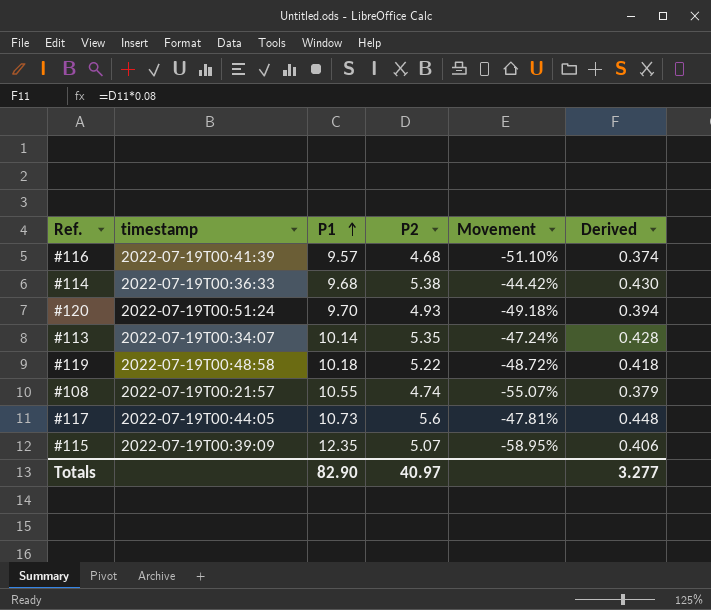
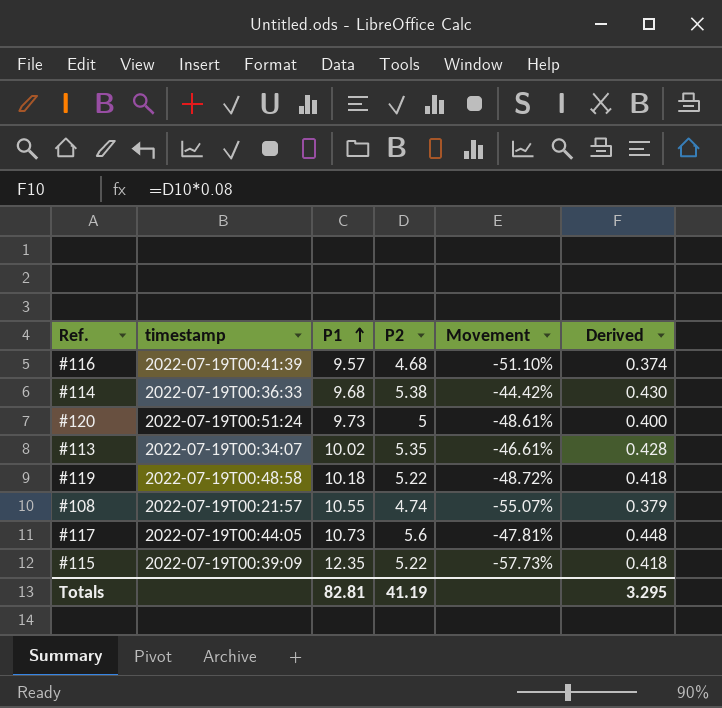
#120 | P1: 9.70 -> 9.73
#120 | P2: 4.93 -> 5
#120 | Movement: -49.18% -> -48.61%
#120 | Derived: 0.394 -> 0.400
#113 | P1: 10.14 -> 10.02
#113 | Movement: -47.24% -> -46.61%
#115 | P2: 5.07 -> 5.22
#115 | Movement: -58.95% -> -57.73%
#115 | Derived: 0.406 -> 0.418
Totals | P1: 82.90 -> 82.81
Totals | P2: 40.97 -> 41.19
Totals | Derived: 3.277 -> 3.295

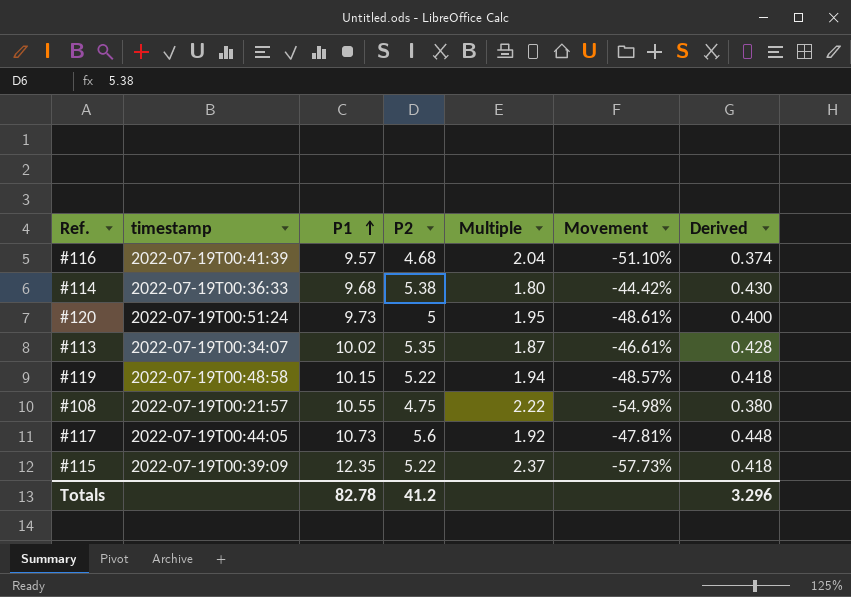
column Multiple | formula: none -> [P1] / [P2]
#119 | P1: 10.18 -> 10.15
#119 | Movement: -48.72% -> -48.57%
#108 | P2: 4.74 -> 4.75
#108 | Movement: -55.07% -> -54.98%
#108 | Derived: 0.379 -> 0.380
Totals | P1: 82.81 -> 82.78
Totals | P2: 41.19 -> 41.2
Totals | Derived: 3.295 -> 3.296

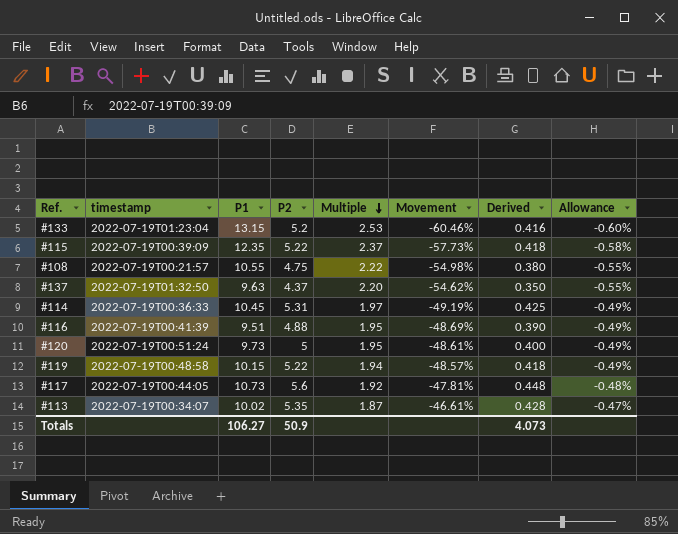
row order: P1 ascending -> Multiple descending
column Allowance | formula: none -> [Movement] * 0.01
row #133: none -> 2022-07-19T01:23:04 | 13.15 | 5.2 | 2.53 | -60.46% | 0.416 | -0.60%
row #137: none -> 2022-07-19T01:32:50 | 9.63 | 4.37 | 2.20 | -54.62% | 0.350 | -0.55%
#114 | P1: 9.68 -> 10.45
#114 | P2: 5.38 -> 5.31
#114 | Multiple: 1.80 -> 1.97
#114 | Movement: -44.42% -> -49.19%
#114 | Derived: 0.430 -> 0.425
#116 | P1: 9.57 -> 9.51
#116 | P2: 4.68 -> 4.88
#116 | Multiple: 2.04 -> 1.95
#116 | Movement: -51.10% -> -48.69%
#116 | Derived: 0.374 -> 0.390
Totals | P1: 82.78 -> 106.27
Totals | P2: 41.2 -> 50.9
Totals | Derived: 3.296 -> 4.073

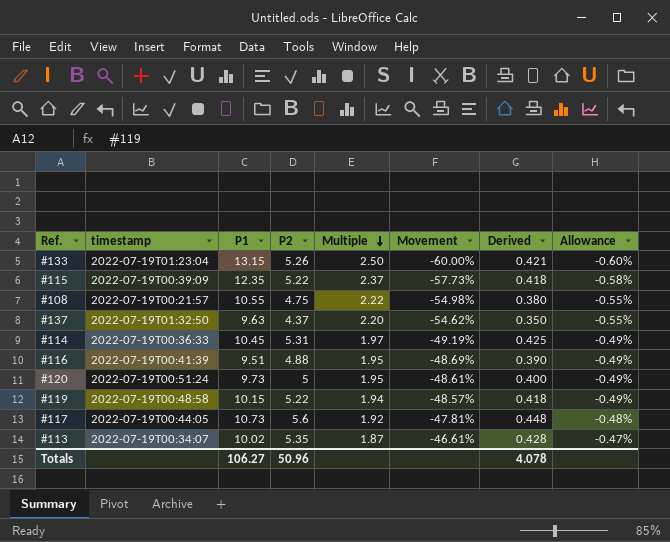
#133 | P2: 5.2 -> 5.26
#133 | Multiple: 2.53 -> 2.50
#133 | Movement: -60.46% -> -60.00%
#133 | Derived: 0.416 -> 0.421
Totals | P2: 50.9 -> 50.96
Totals | Derived: 4.073 -> 4.078

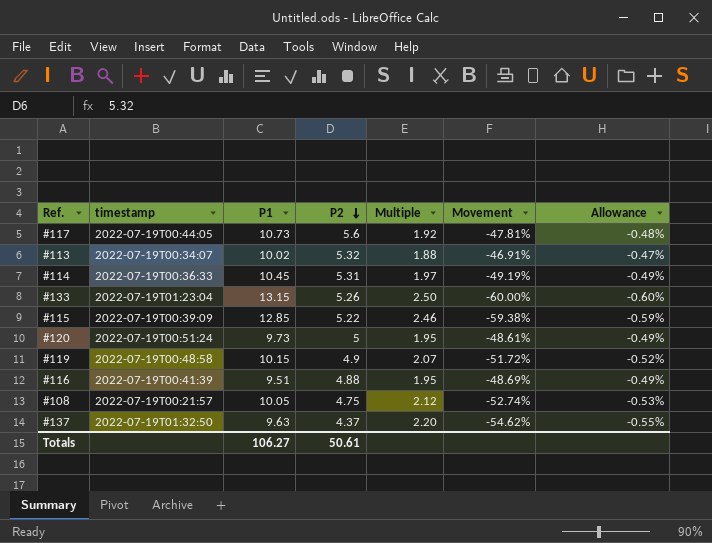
row order: Multiple descending -> P2 descending
column Derived | formula: [P2] * 0.08 -> none
#113 | P2: 5.35 -> 5.32
#113 | Multiple: 1.87 -> 1.88
#113 | Movement: -46.61% -> -46.91%
#115 | P1: 12.35 -> 12.85
#115 | Multiple: 2.37 -> 2.46
#115 | Movement: -57.73% -> -59.38%
#115 | Allowance: -0.58% -> -0.59%
#119 | P2: 5.22 -> 4.9
#119 | Multiple: 1.94 -> 2.07
#119 | Movement: -48.57% -> -51.72%
#119 | Allowance: -0.49% -> -0.52%
#108 | P1: 10.55 -> 10.05
#108 | Multiple: 2.22 -> 2.12
#108 | Movement: -54.98% -> -52.74%
#108 | Allowance: -0.55% -> -0.53%
Totals | P2: 50.96 -> 50.61

